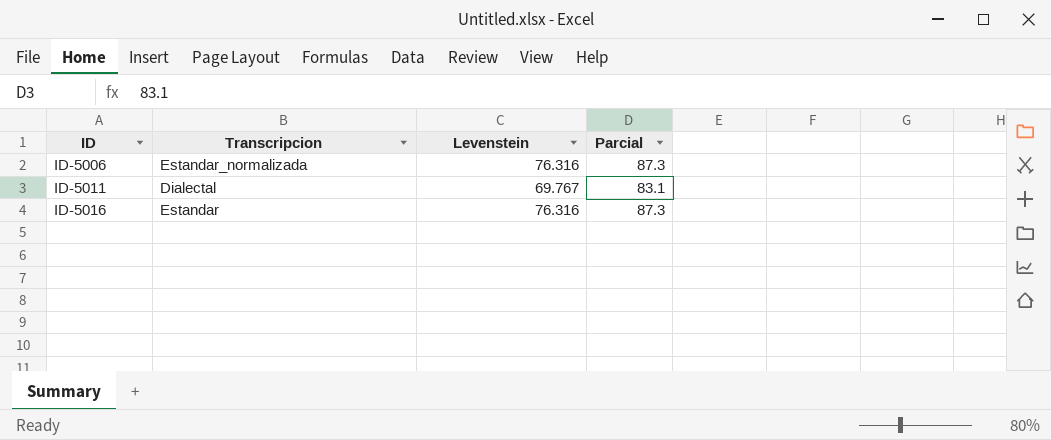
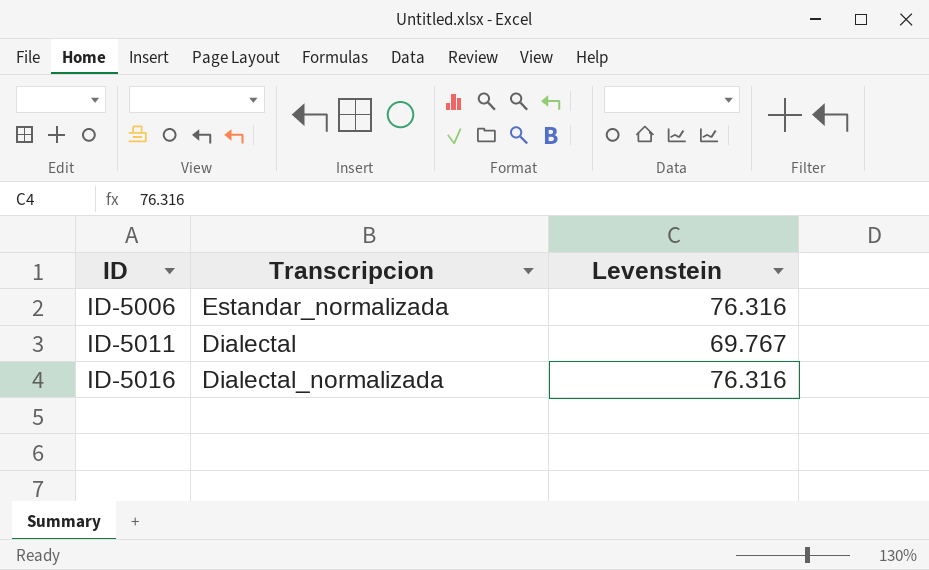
column Parcial | position: 4 -> none
ID-5016 | Transcripcion: Estandar -> Dialectal_normalizada

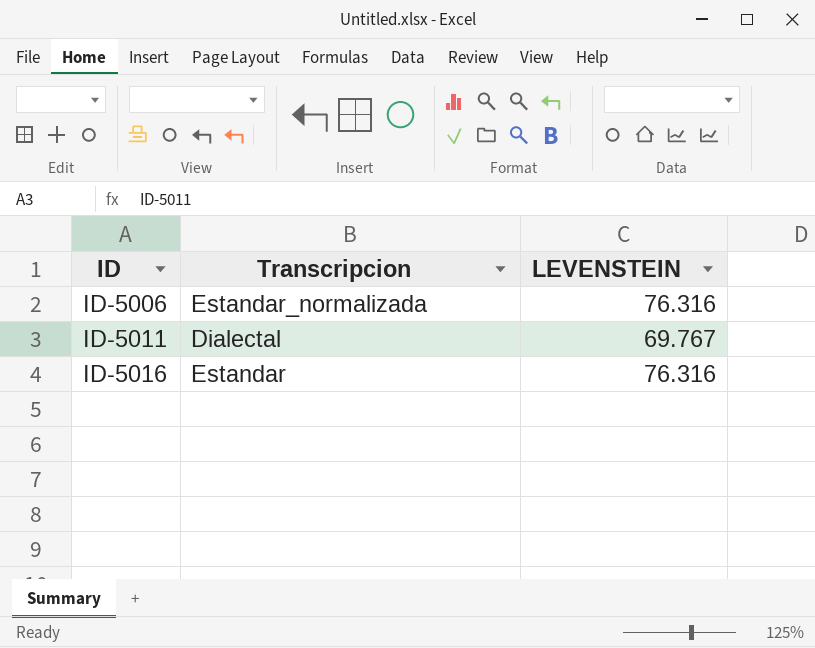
column name: Levenstein -> LEVENSTEIN
ID-5016 | Transcripcion: Dialectal_normalizada -> Estandar

